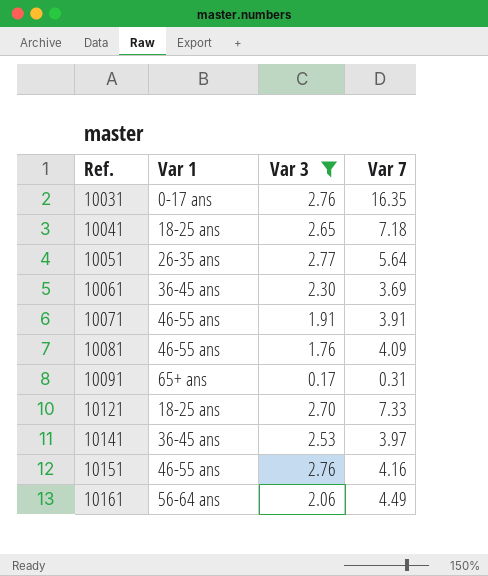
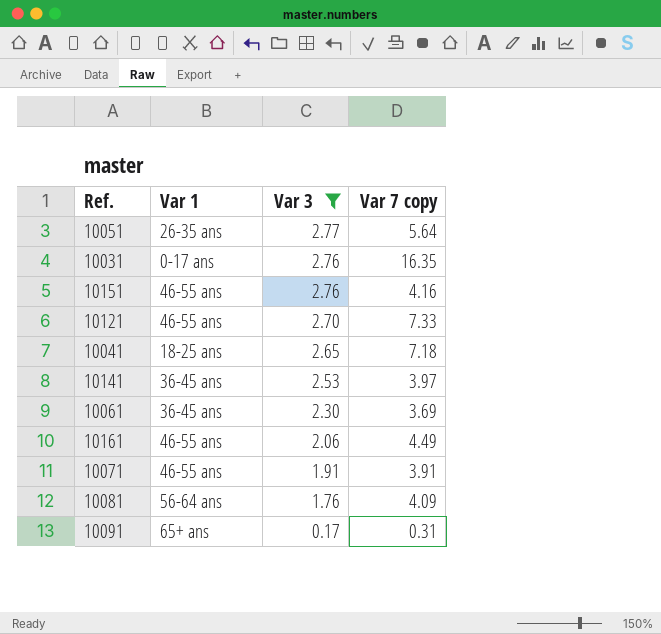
row order: Ref. ascending -> Var 3 descending
column name: Var 7 -> Var 7 copy
10121 | Var 1: 18-25 ans -> 46-55 ans
10161 | Var 1: 56-64 ans -> 46-55 ans
10081 | Var 1: 46-55 ans -> 56-64 ans

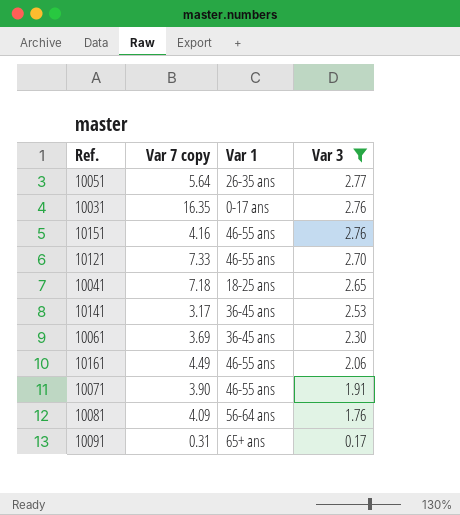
column Var 7 copy | position: 4 -> 2
10141 | Var 7 copy: 3.97 -> 3.17
10071 | Var 7 copy: 3.91 -> 3.90

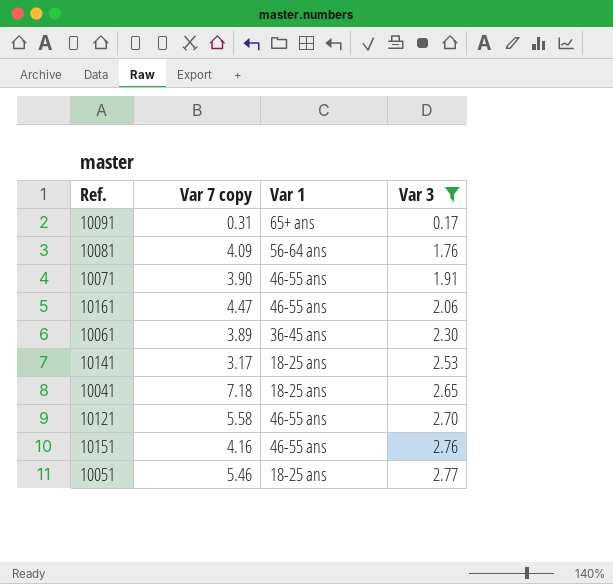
row order: Var 3 descending -> Var 3 ascending
row 10031: 16.35 | 0-17 ans | 2.76 -> none
10161 | Var 7 copy: 4.49 -> 4.47
10061 | Var 7 copy: 3.69 -> 3.89
10141 | Var 1: 36-45 ans -> 18-25 ans
10121 | Var 7 copy: 7.33 -> 5.58
10051 | Var 7 copy: 5.64 -> 5.46
10051 | Var 1: 26-35 ans -> 18-25 ans

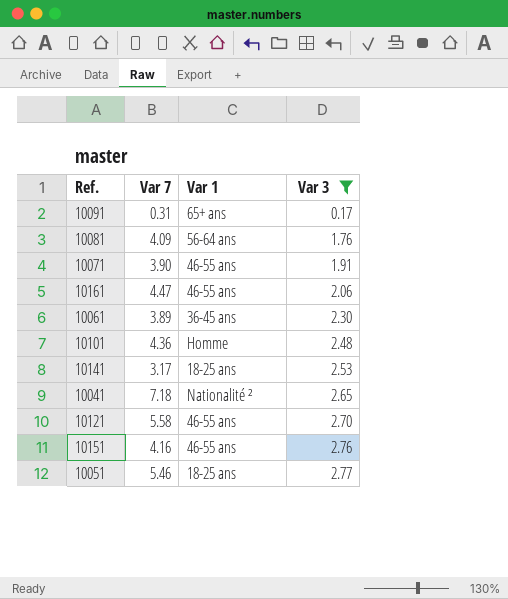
column name: Var 7 copy -> Var 7
row 10101: none -> 4.36 | Homme | 2.48
10041 | Var 1: 18-25 ans -> Nationalité ²

